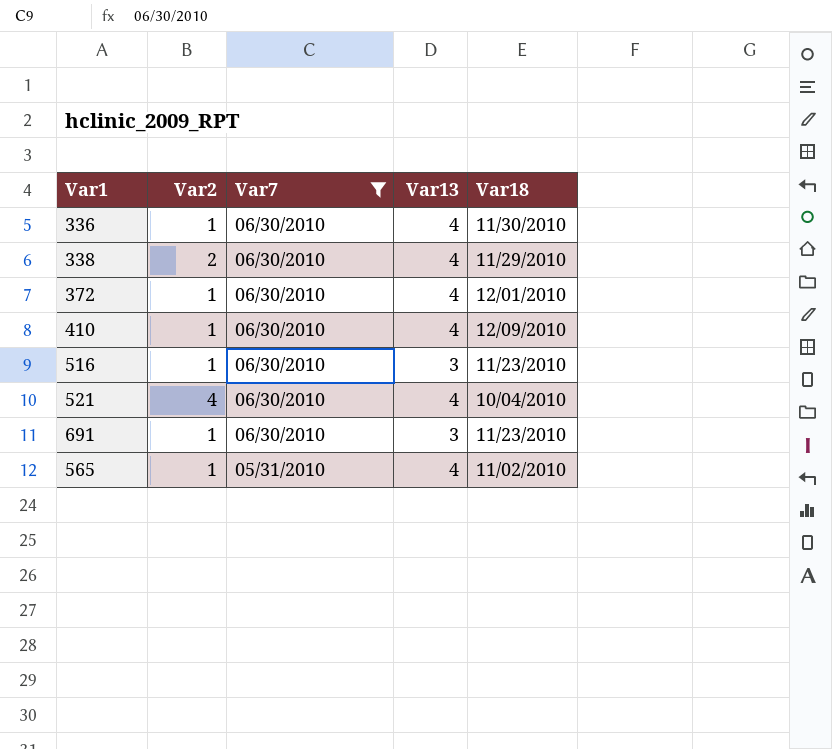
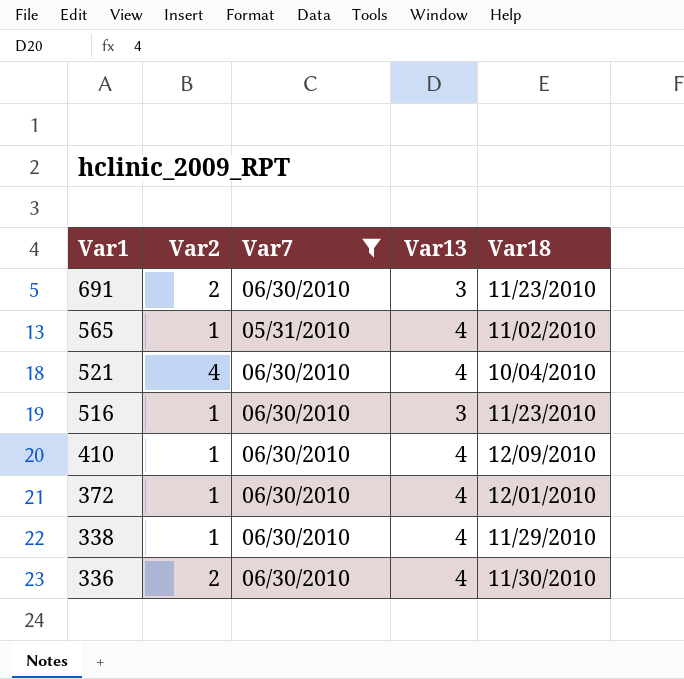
row order: Var7 descending -> Var1 descending
691 | Var2: 1 -> 2
338 | Var2: 2 -> 1
336 | Var2: 1 -> 2

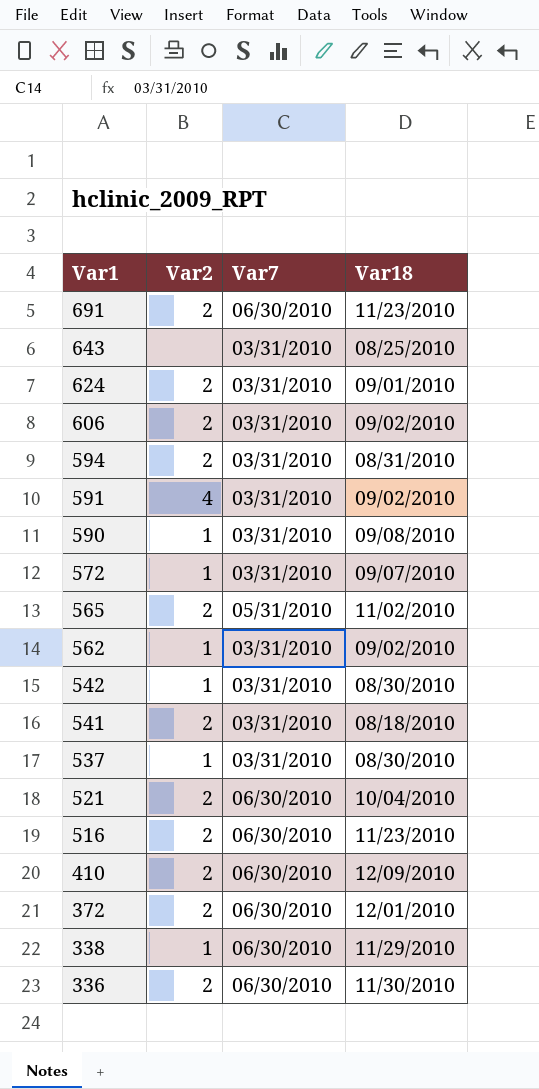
filter: Var7 != 03/31/2010 -> none
column Var13 | position: 4 -> none
565 | Var2: 1 -> 2
521 | Var2: 4 -> 2
516 | Var2: 1 -> 2
410 | Var2: 1 -> 2
372 | Var2: 1 -> 2

